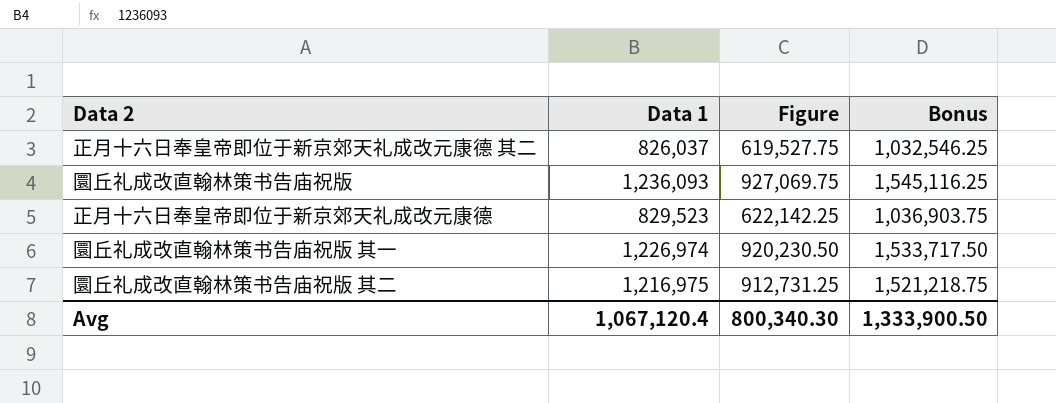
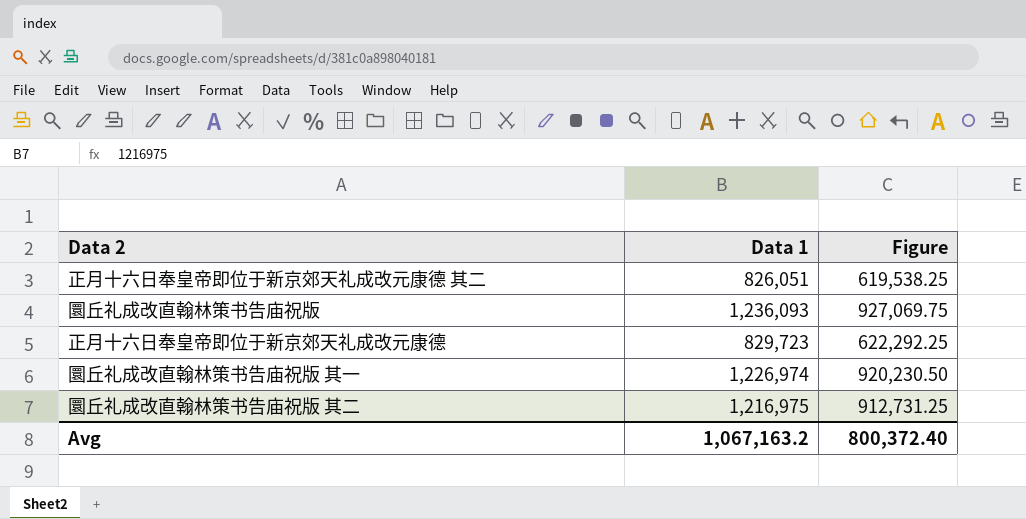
column Bonus | formula: [Data 1] * 1.25 -> none
正月十六日奉皇帝即位于新京郊天礼成改元康德 其二 | Data 1: 826,037 -> 826,051
正月十六日奉皇帝即位于新京郊天礼成改元康德 其二 | Figure: 619,527.75 -> 619,538.25
正月十六日奉皇帝即位于新京郊天礼成改元康德 | Data 1: 829,523 -> 829,723
正月十六日奉皇帝即位于新京郊天礼成改元康德 | Figure: 622,142.25 -> 622,292.25
Avg | Data 1: 1,067,120.4 -> 1,067,163.2
Avg | Figure: 800,340.30 -> 800,372.40

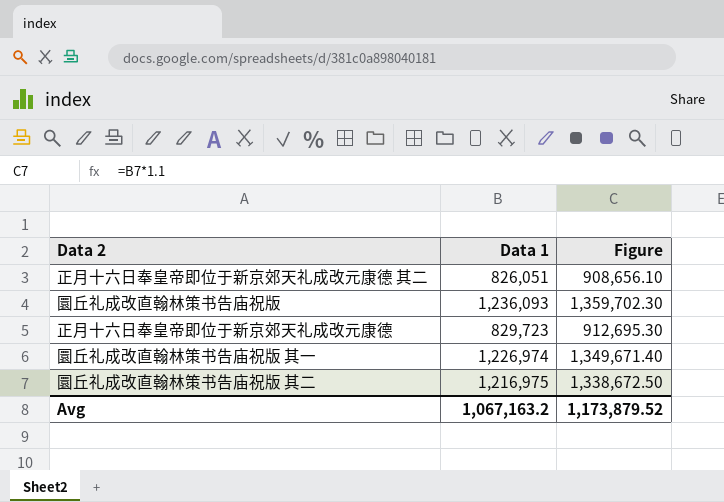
column Figure | formula: [Data 1] * 0.75 -> [Data 1] * 1.1
Avg | Figure: 800,372.40 -> 1,173,879.52

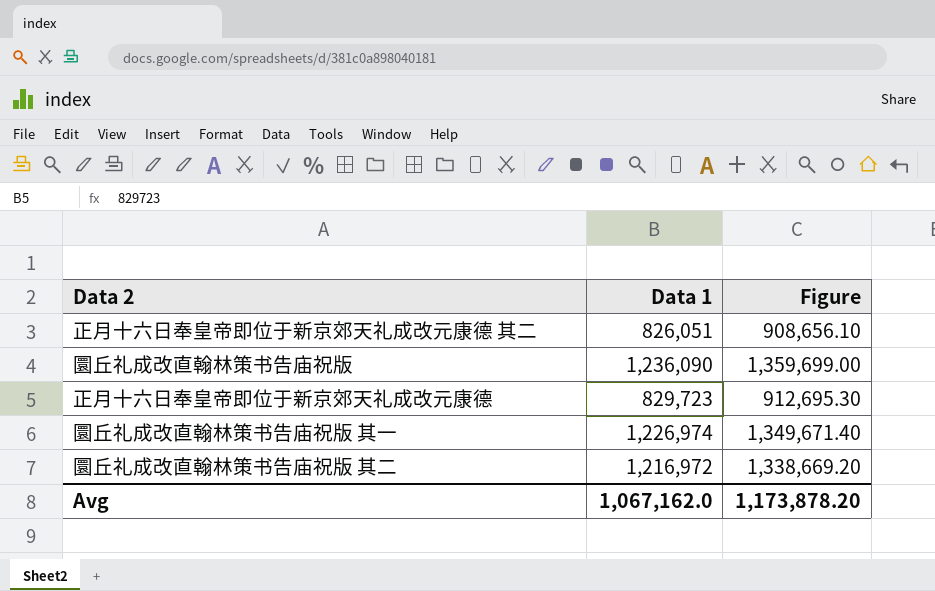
圜丘礼成改直翰林策书告庙祝版 | Data 1: 1,236,093 -> 1,236,090
圜丘礼成改直翰林策书告庙祝版 | Figure: 1,359,702.30 -> 1,359,699.00
圜丘礼成改直翰林策书告庙祝版 其二 | Data 1: 1,216,975 -> 1,216,972
圜丘礼成改直翰林策书告庙祝版 其二 | Figure: 1,338,672.50 -> 1,338,669.20
Avg | Data 1: 1,067,163.2 -> 1,067,162.0
Avg | Figure: 1,173,879.52 -> 1,173,878.20

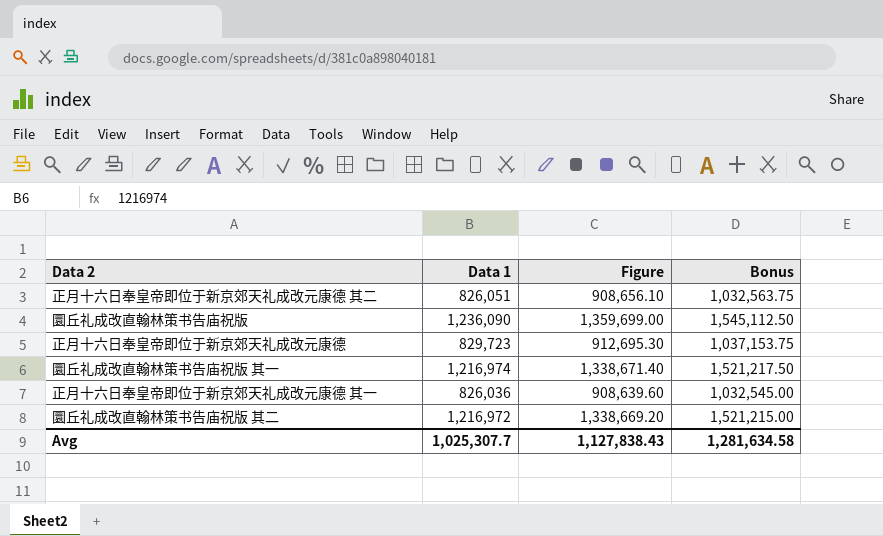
column Bonus | formula: none -> [Data 1] * 1.25
圜丘礼成改直翰林策书告庙祝版 其一 | Data 1: 1,226,974 -> 1,216,974
圜丘礼成改直翰林策书告庙祝版 其一 | Figure: 1,349,671.40 -> 1,338,671.40
row 正月十六日奉皇帝即位于新京郊天礼成改元康德 其一: none -> 826,036 | 908,639.60 | 1,032,545.00
Avg | Data 1: 1,067,162.0 -> 1,025,307.7
Avg | Figure: 1,173,878.20 -> 1,127,838.43

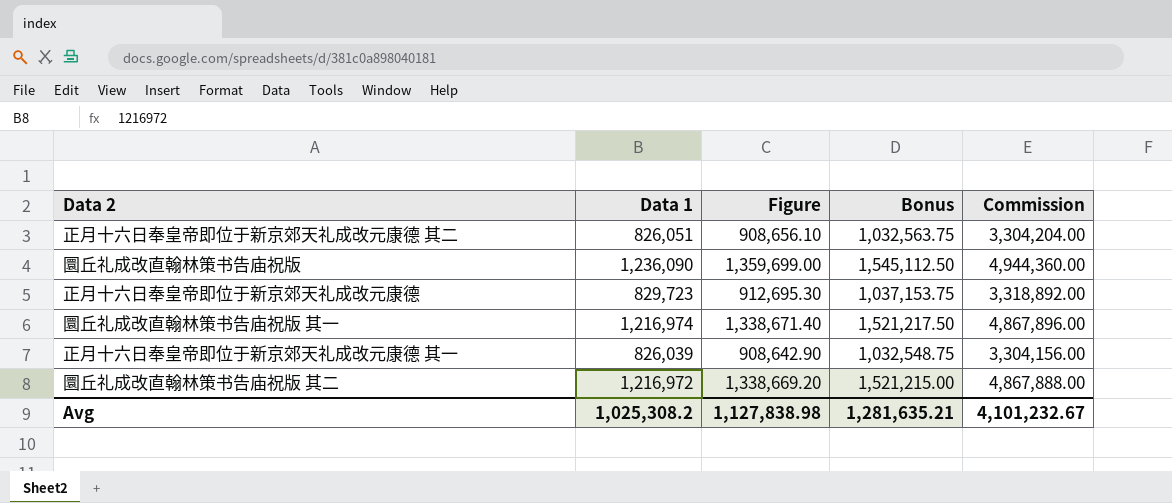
column Commission | formula: none -> [Data 1] * 4
正月十六日奉皇帝即位于新京郊天礼成改元康德 其一 | Data 1: 826,036 -> 826,039
正月十六日奉皇帝即位于新京郊天礼成改元康德 其一 | Figure: 908,639.60 -> 908,642.90
正月十六日奉皇帝即位于新京郊天礼成改元康德 其一 | Bonus: 1,032,545.00 -> 1,032,548.75
Avg | Data 1: 1,025,307.7 -> 1,025,308.2
Avg | Figure: 1,127,838.43 -> 1,127,838.98
Avg | Bonus: 1,281,634.58 -> 1,281,635.21

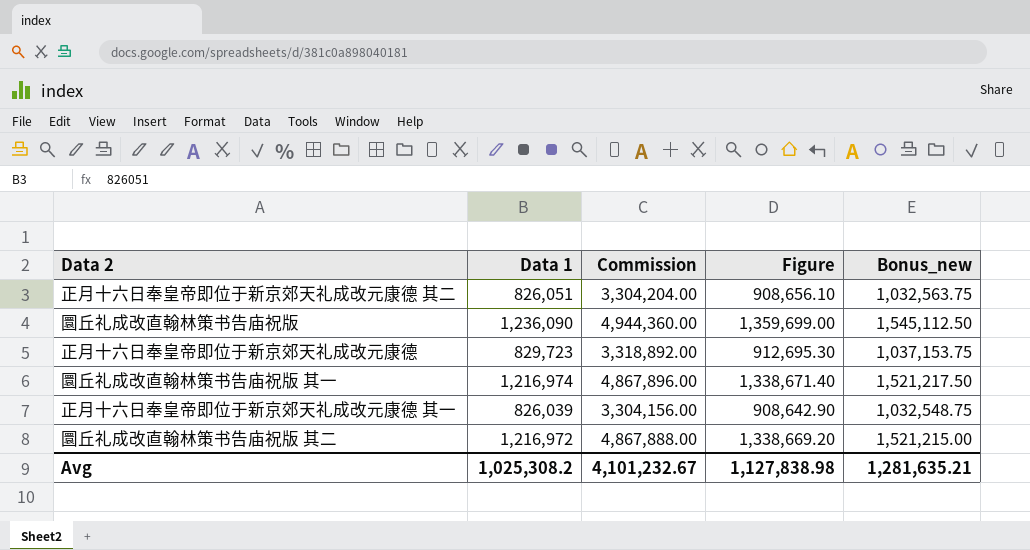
column Commission | position: 5 -> 3
column name: Bonus -> Bonus_new

